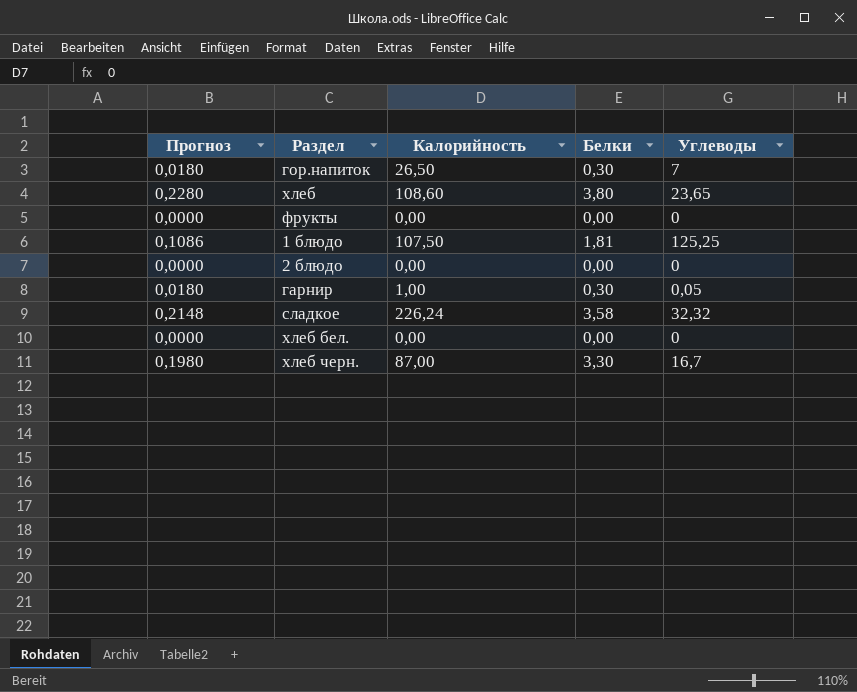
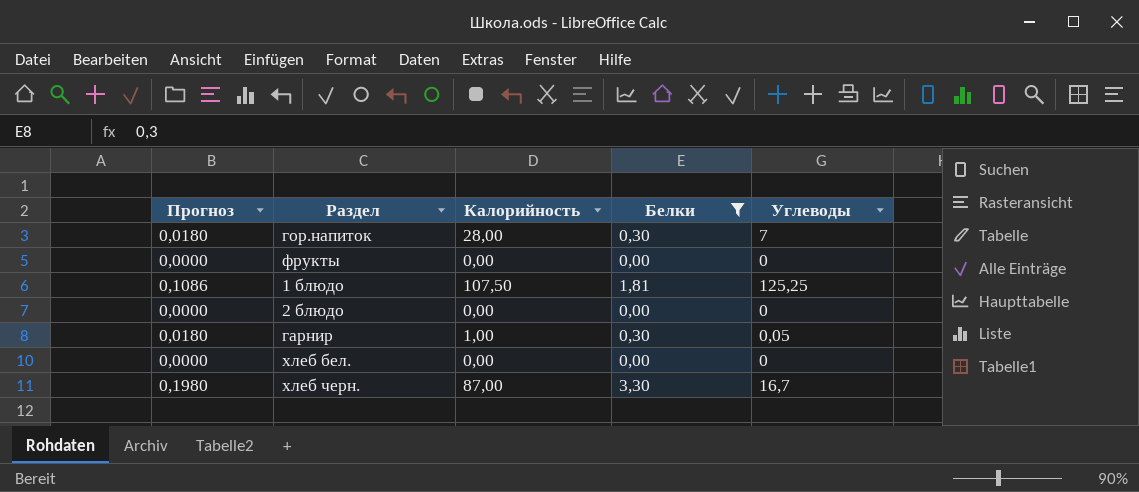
filter: none -> Белки <= 3,30
гор.напиток | Калорийность: 26,50 -> 28,00

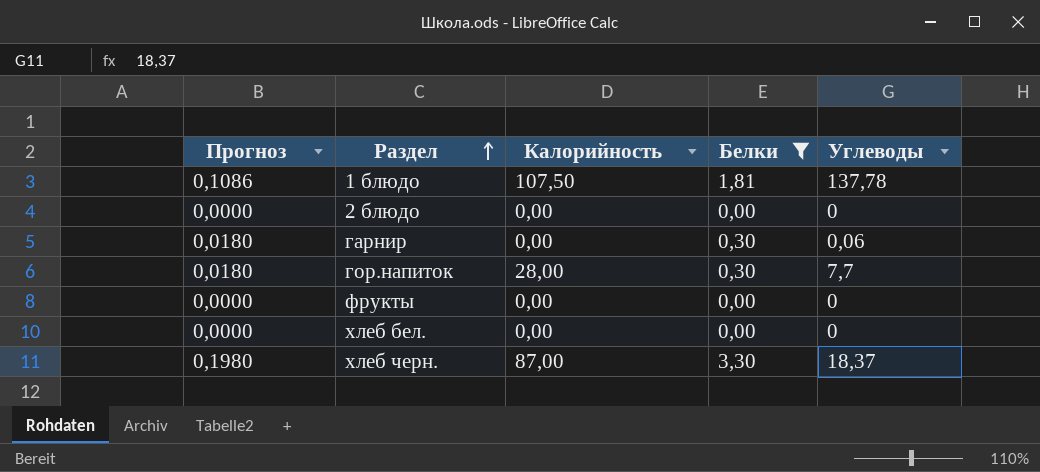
row order: none -> Раздел ascending
1 блюдо | Углеводы: 125,25 -> 137,78
гарнир | Калорийность: 1,00 -> 0,00
гарнир | Углеводы: 0,05 -> 0,06
гор.напиток | Углеводы: 7 -> 7,7
хлеб черн. | Углеводы: 16,7 -> 18,37

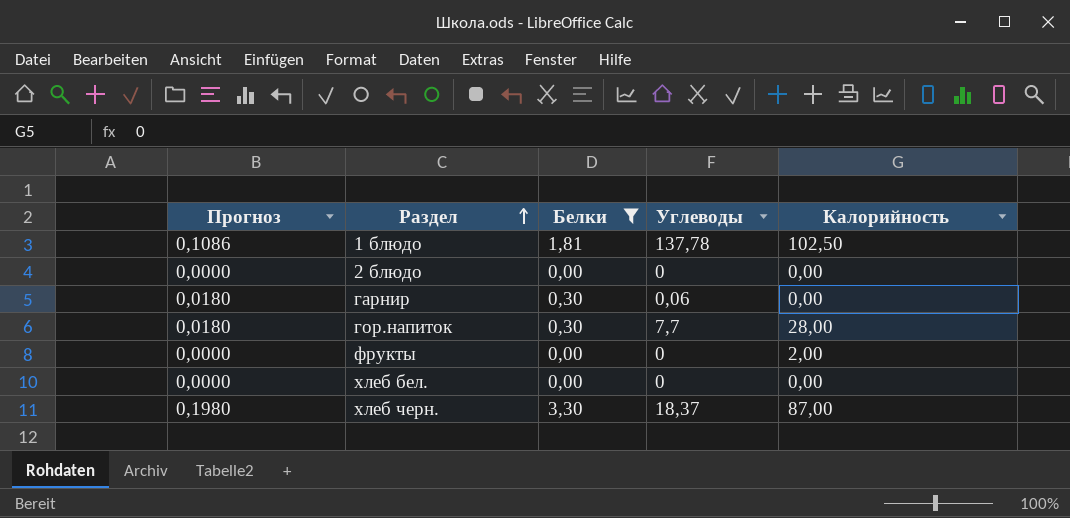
column Калорийность | position: 3 -> 5
1 блюдо | Калорийность: 107,50 -> 102,50
фрукты | Калорийность: 0,00 -> 2,00

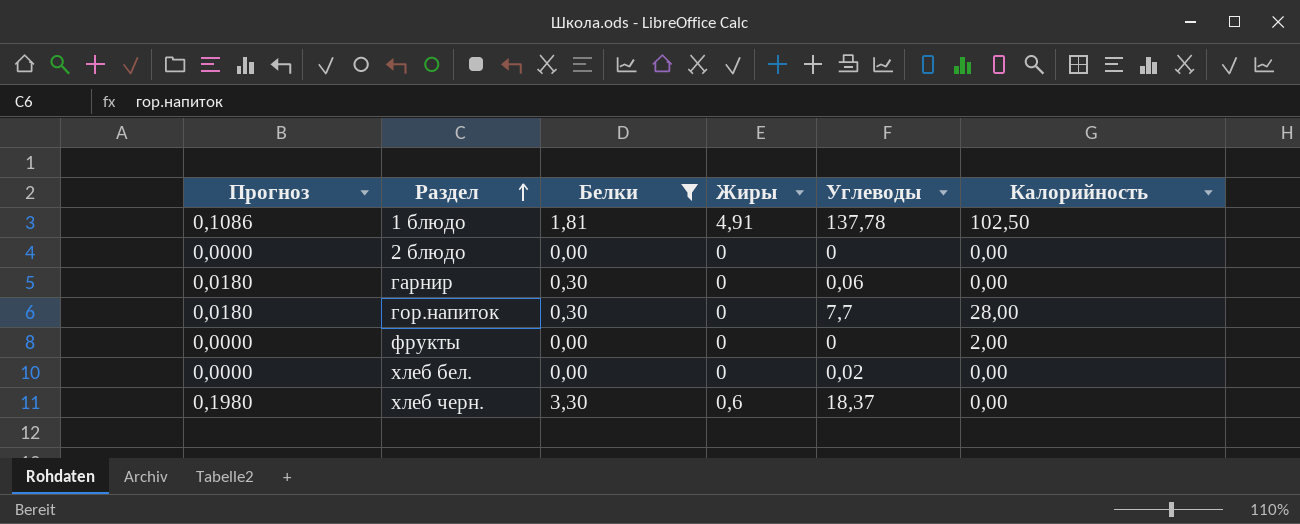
column Жиры | position: none -> 4
хлеб бел. | Углеводы: 0 -> 0,02
хлеб черн. | Калорийность: 87,00 -> 0,00

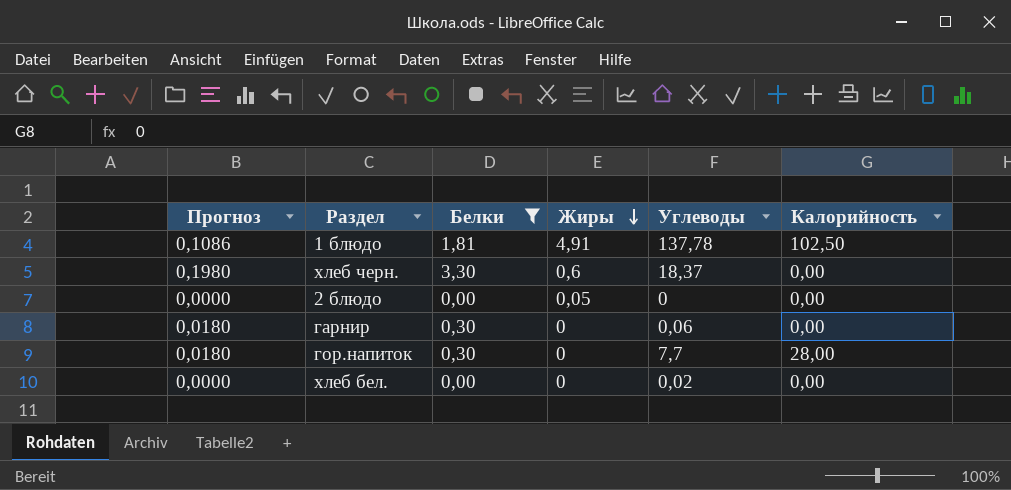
row order: Раздел ascending -> Жиры descending
row фрукты: 0,0000 | 0,00 | 0 | 0 | 2,00 -> none
2 блюдо | Жиры: 0 -> 0,05

